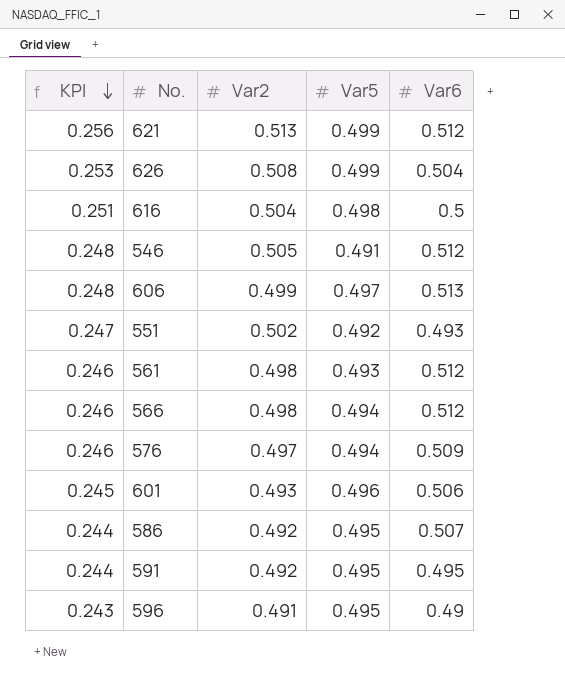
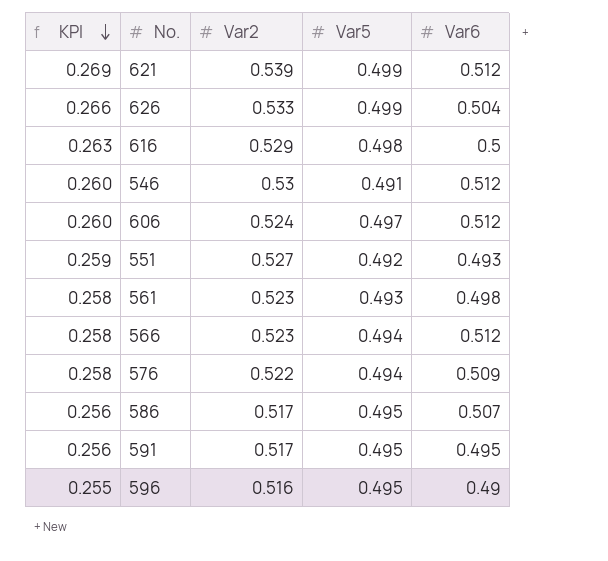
row 601: 0.245 | 0.493 | 0.496 | 0.506 -> none
621 | KPI: 0.256 -> 0.269
621 | Var2: 0.513 -> 0.539
626 | KPI: 0.253 -> 0.266
626 | Var2: 0.508 -> 0.533
616 | KPI: 0.251 -> 0.263
616 | Var2: 0.504 -> 0.529
546 | KPI: 0.248 -> 0.260
546 | Var2: 0.505 -> 0.53
606 | KPI: 0.248 -> 0.260
606 | Var2: 0.499 -> 0.524
606 | Var6: 0.513 -> 0.512
551 | KPI: 0.247 -> 0.259
551 | Var2: 0.502 -> 0.527
561 | KPI: 0.246 -> 0.258
561 | Var2: 0.498 -> 0.523
561 | Var6: 0.512 -> 0.498
566 | KPI: 0.246 -> 0.258
566 | Var2: 0.498 -> 0.523
576 | KPI: 0.246 -> 0.258
576 | Var2: 0.497 -> 0.522
586 | KPI: 0.244 -> 0.256
586 | Var2: 0.492 -> 0.517
591 | KPI: 0.244 -> 0.256
591 | Var2: 0.492 -> 0.517
596 | KPI: 0.243 -> 0.255
596 | Var2: 0.491 -> 0.516

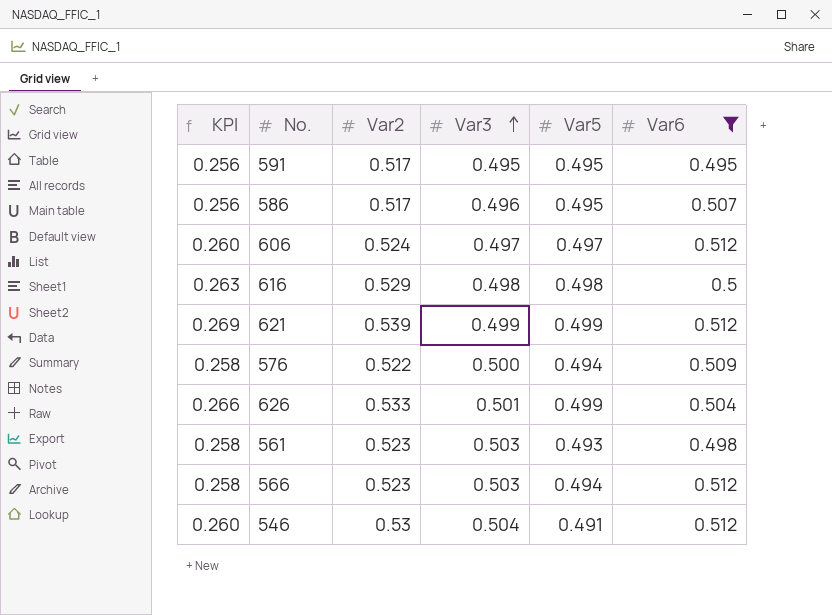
filter: none -> Var6 >= 0.495
row order: KPI descending -> Var3 ascending
column Var3 | position: none -> 4

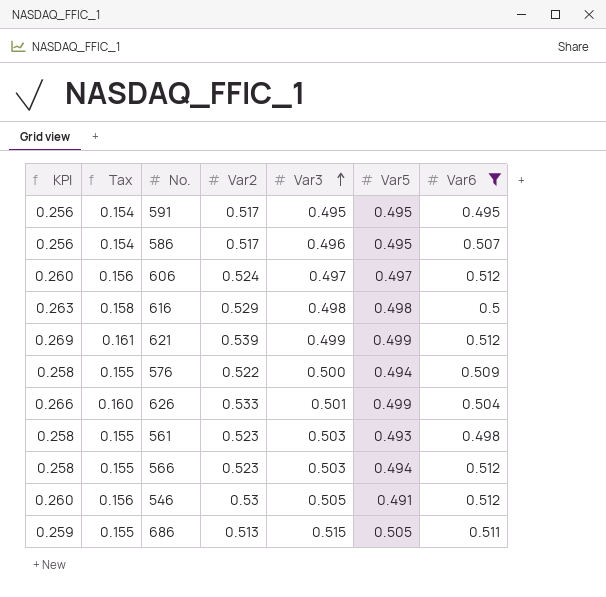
column Tax | formula: none -> [KPI] * 0.6
546 | Var3: 0.504 -> 0.505
row 686: none -> 0.259 | 0.155 | 0.513 | 0.515 | 0.505 | 0.511

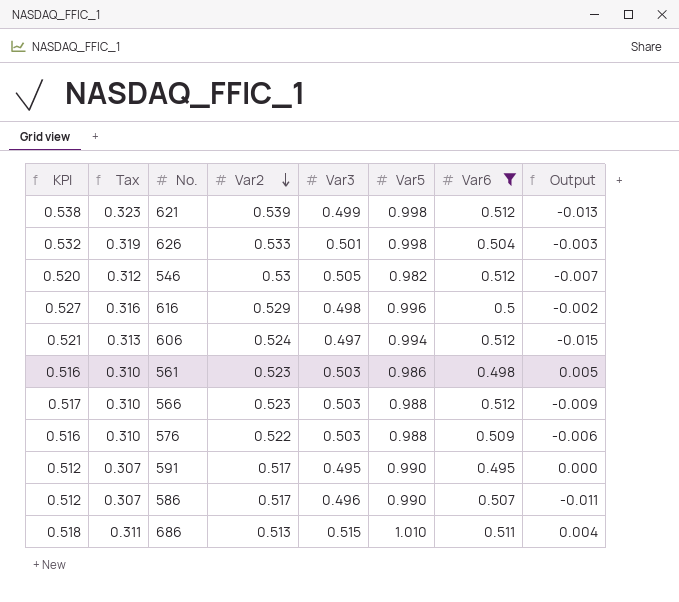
row order: Var3 ascending -> Var2 descending
column Output | formula: none -> [Var3] - [Var6]
621 | KPI: 0.269 -> 0.538
621 | Tax: 0.161 -> 0.323
621 | Var5: 0.499 -> 0.998
626 | KPI: 0.266 -> 0.532
626 | Tax: 0.160 -> 0.319
626 | Var5: 0.499 -> 0.998
546 | KPI: 0.260 -> 0.520
546 | Tax: 0.156 -> 0.312
546 | Var5: 0.491 -> 0.982
616 | KPI: 0.263 -> 0.527
616 | Tax: 0.158 -> 0.316
616 | Var5: 0.498 -> 0.996
606 | KPI: 0.260 -> 0.521
606 | Tax: 0.156 -> 0.313
606 | Var5: 0.497 -> 0.994
561 | KPI: 0.258 -> 0.516
561 | Tax: 0.155 -> 0.310
561 | Var5: 0.493 -> 0.986
566 | KPI: 0.258 -> 0.517
566 | Tax: 0.155 -> 0.310
566 | Var5: 0.494 -> 0.988
576 | KPI: 0.258 -> 0.516
576 | Tax: 0.155 -> 0.310
576 | Var3: 0.500 -> 0.503
576 | Var5: 0.494 -> 0.988
591 | KPI: 0.256 -> 0.512
591 | Tax: 0.154 -> 0.307
591 | Var5: 0.495 -> 0.990
586 | KPI: 0.256 -> 0.512
586 | Tax: 0.154 -> 0.307
586 | Var5: 0.495 -> 0.990
686 | KPI: 0.259 -> 0.518
686 | Tax: 0.155 -> 0.311
686 | Var5: 0.505 -> 1.010

